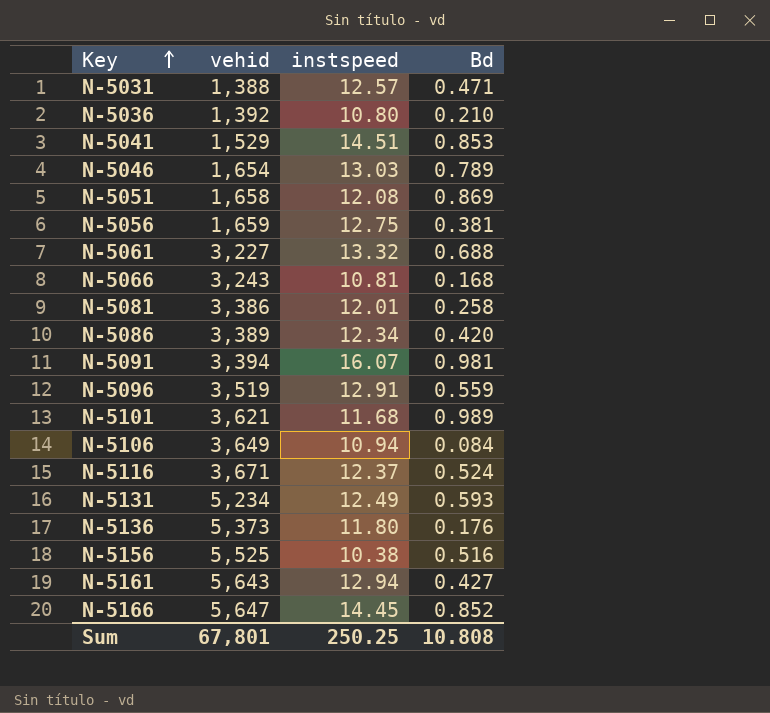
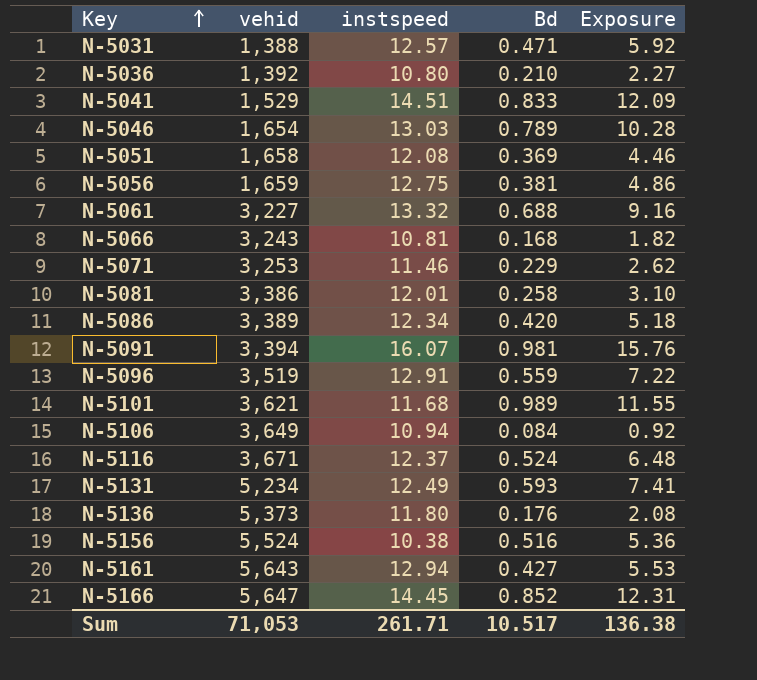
column Exposure | formula: none -> [instspeed] * [Bd]
N-5041 | Bd: 0.853 -> 0.833
N-5051 | Bd: 0.869 -> 0.369
row N-5071: none -> 3,253 | 11.46 | 0.229 | 2.62
N-5156 | vehid: 5,525 -> 5,524
Sum | vehid: 67,801 -> 71,053
Sum | instspeed: 250.25 -> 261.71
Sum | Bd: 10.808 -> 10.517

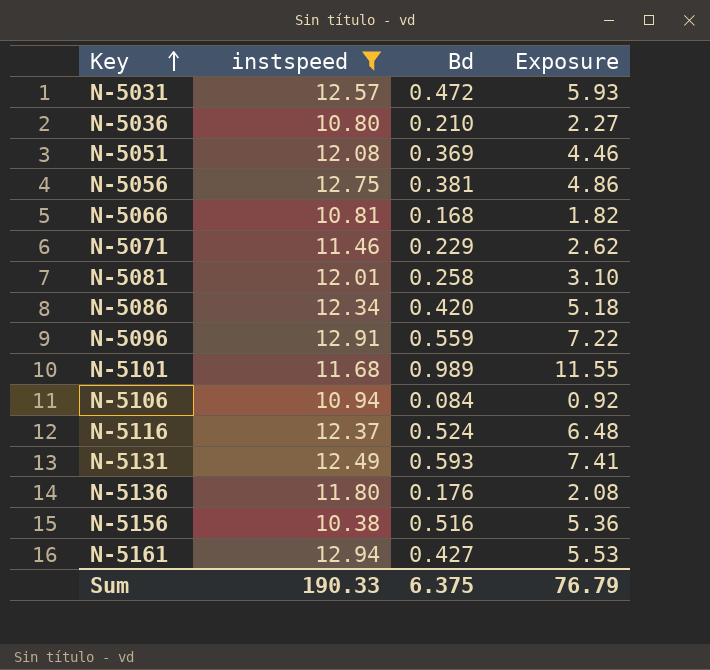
filter: none -> instspeed <= 12.94
column vehid | position: 2 -> none
N-5031 | Bd: 0.471 -> 0.472
N-5031 | Exposure: 5.92 -> 5.93
Sum | instspeed: 261.71 -> 190.33
Sum | Bd: 10.517 -> 6.375
Sum | Exposure: 136.38 -> 76.79

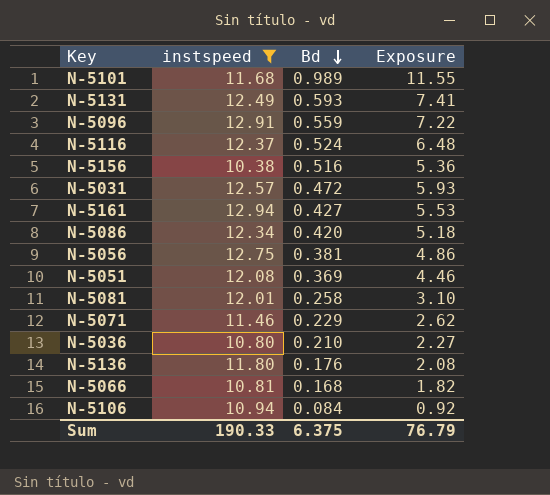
row order: Key ascending -> Bd descending

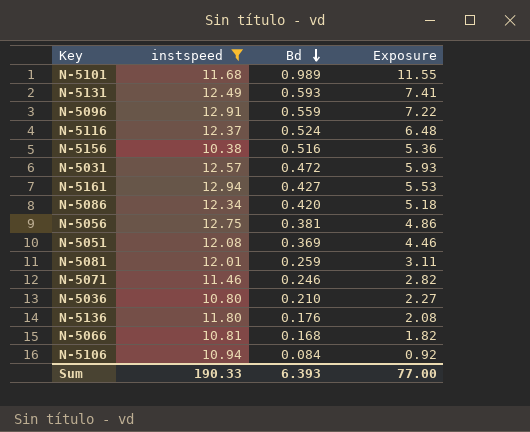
N-5081 | Bd: 0.258 -> 0.259
N-5081 | Exposure: 3.10 -> 3.11
N-5071 | Bd: 0.229 -> 0.246
N-5071 | Exposure: 2.62 -> 2.82
Sum | Bd: 6.375 -> 6.393
Sum | Exposure: 76.79 -> 77.00

